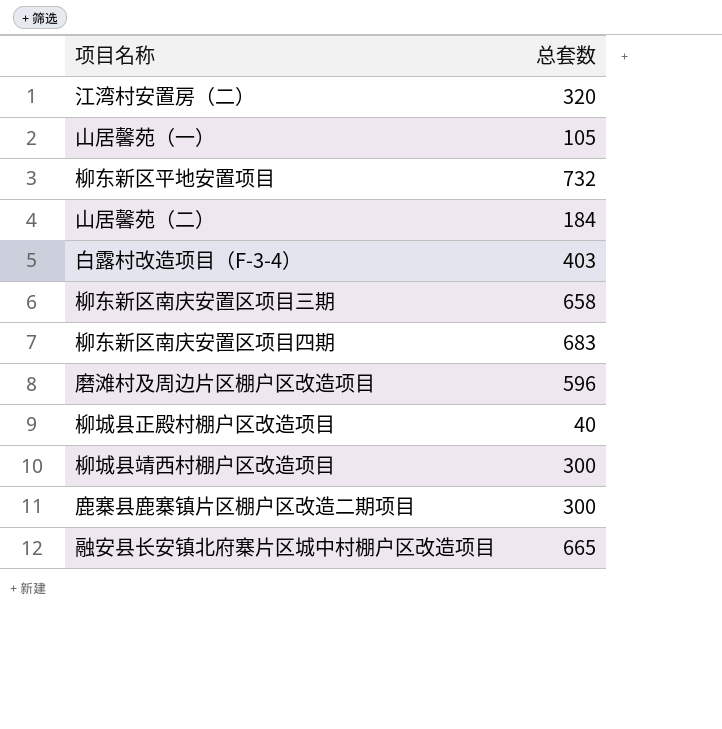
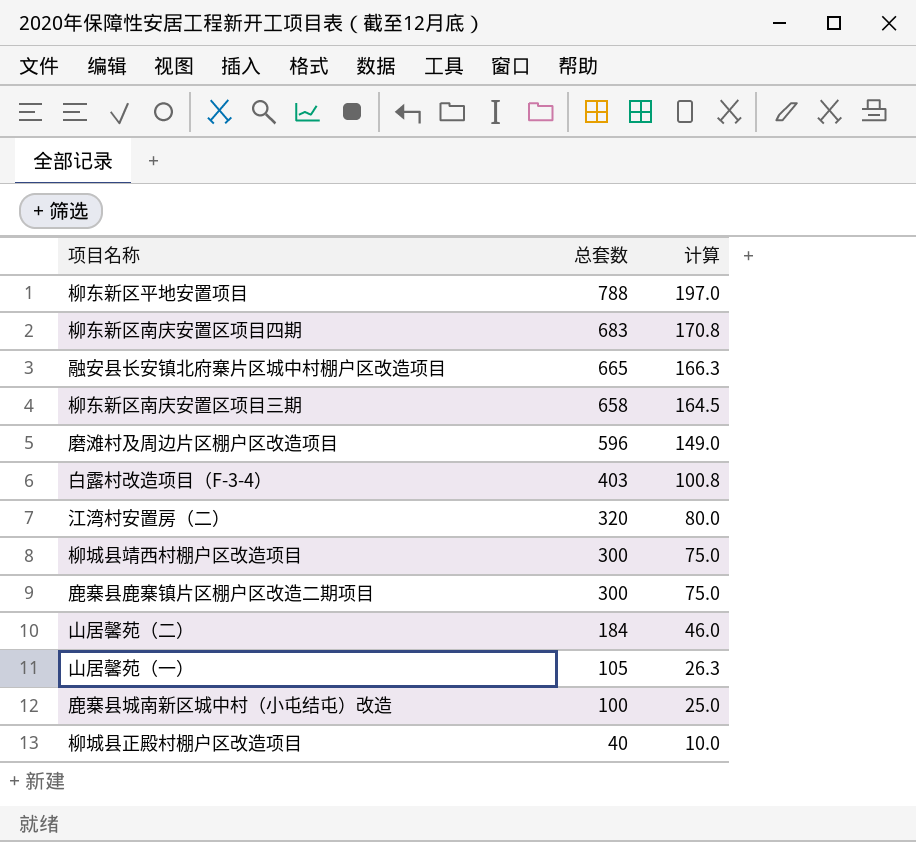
row order: none -> 总套数 descending
column 计算 | formula: none -> [总套数] * 0.25
柳东新区平地安置项目 | 总套数: 732 -> 788
row 鹿寨县城南新区城中村（小屯结屯）改造: none -> 100 | 25.0

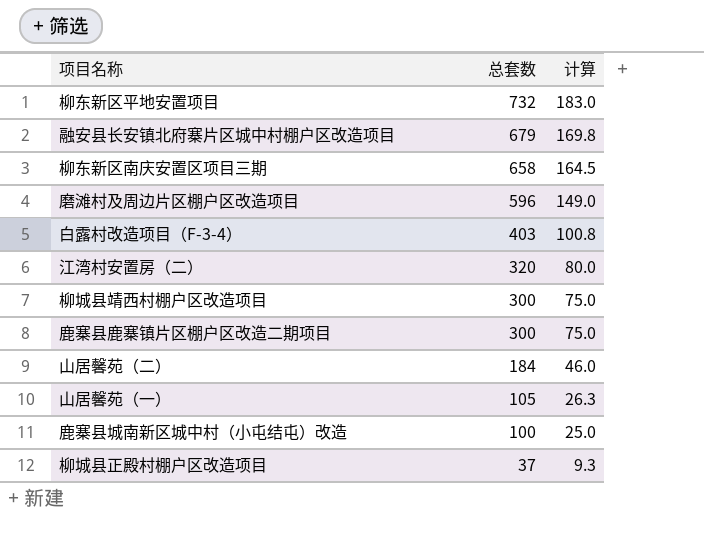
row 柳东新区南庆安置区项目四期: 683 | 170.8 -> none
柳东新区平地安置项目 | 总套数: 788 -> 732
柳东新区平地安置项目 | 计算: 197.0 -> 183.0
融安县长安镇北府寨片区城中村棚户区改造项目 | 总套数: 665 -> 679
融安县长安镇北府寨片区城中村棚户区改造项目 | 计算: 166.3 -> 169.8
柳城县正殿村棚户区改造项目 | 总套数: 40 -> 37
柳城县正殿村棚户区改造项目 | 计算: 10.0 -> 9.3

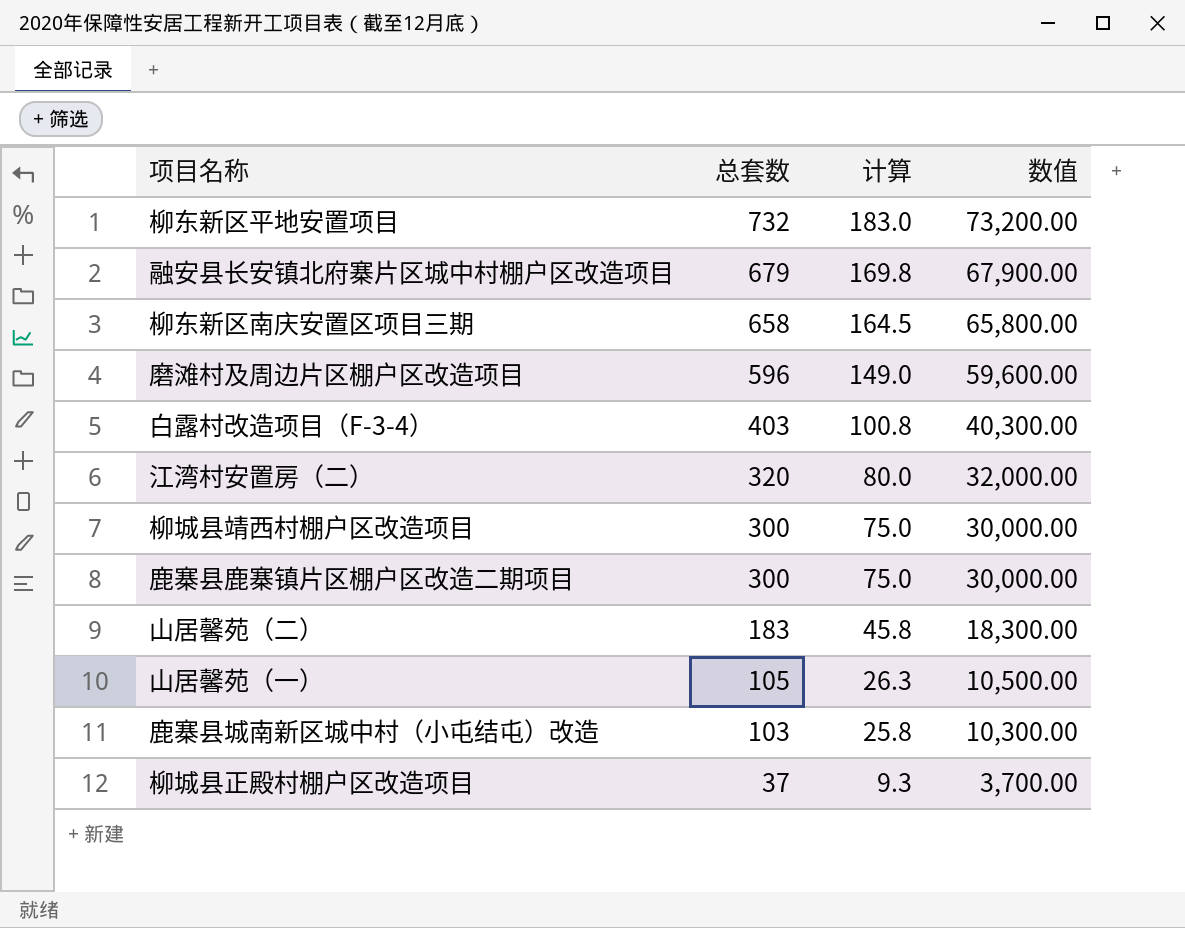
column 数值 | formula: none -> [总套数] * 100
山居馨苑（二） | 总套数: 184 -> 183
山居馨苑（二） | 计算: 46.0 -> 45.8
鹿寨县城南新区城中村（小屯结屯）改造 | 总套数: 100 -> 103
鹿寨县城南新区城中村（小屯结屯）改造 | 计算: 25.0 -> 25.8

